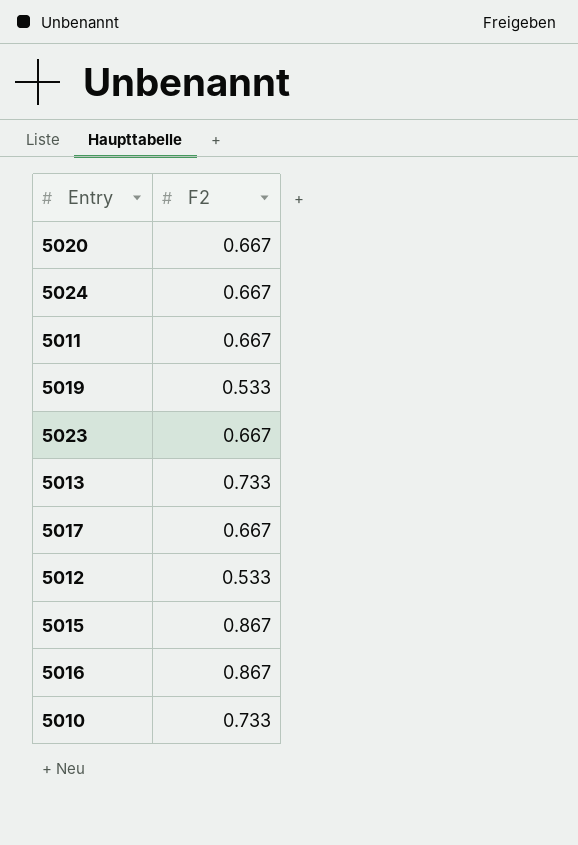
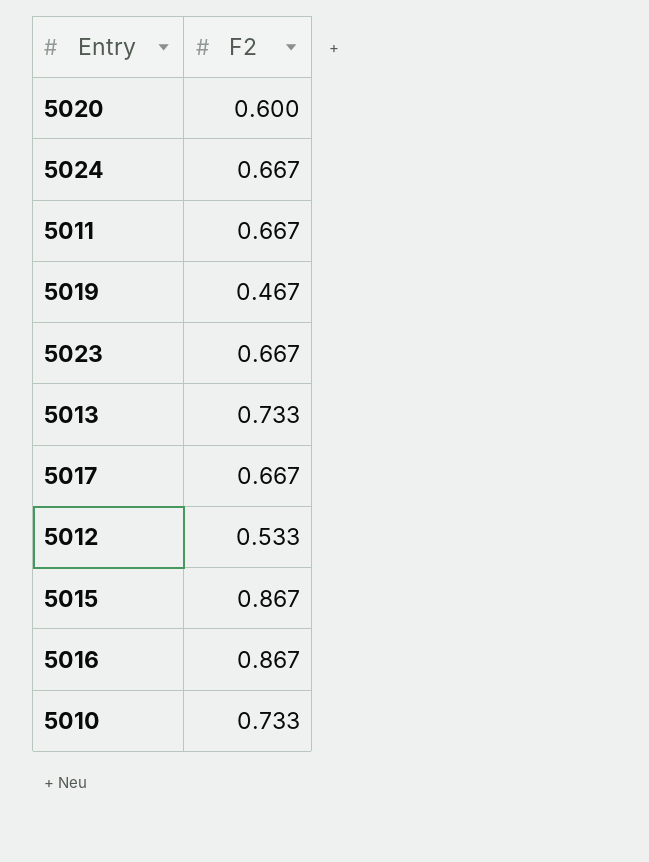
5020 | F2: 0.667 -> 0.600
5019 | F2: 0.533 -> 0.467

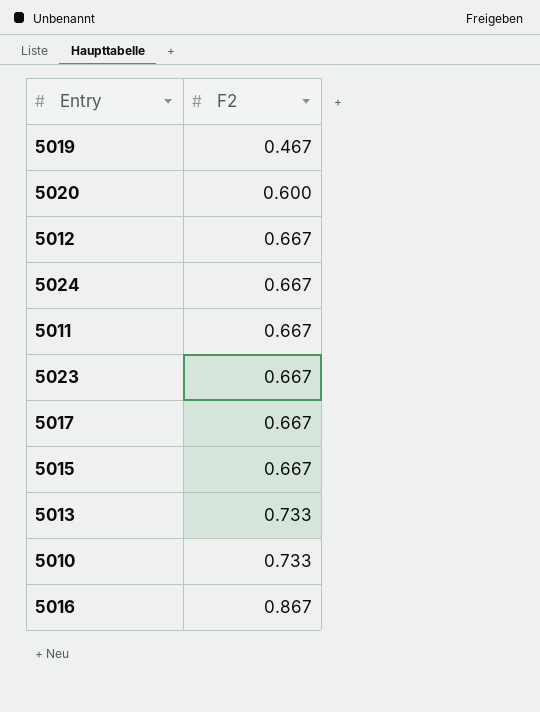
row order: none -> F2 ascending
5012 | F2: 0.533 -> 0.667
5015 | F2: 0.867 -> 0.667

